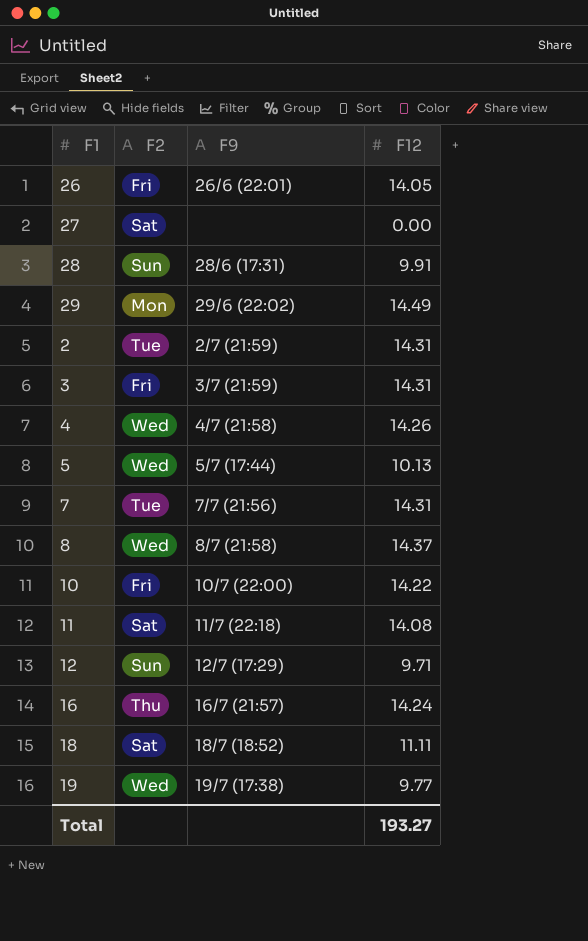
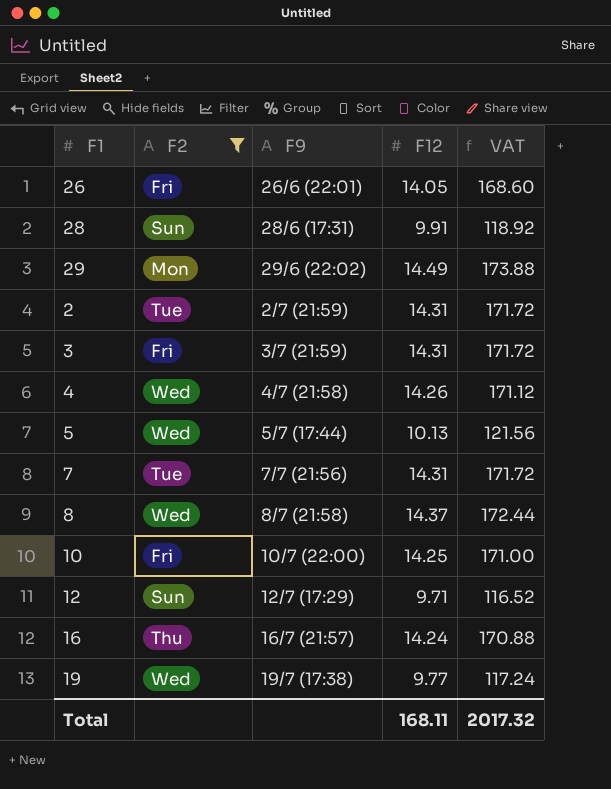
filter: none -> F2 != Sat
column VAT | formula: none -> [F12] * 12
10 | F12: 14.22 -> 14.25
Total | F12: 193.27 -> 168.11

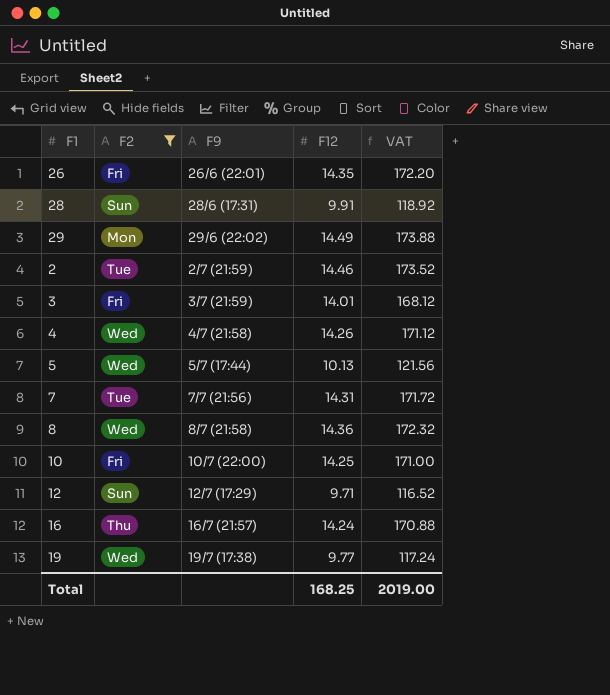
26 | F12: 14.05 -> 14.35
26 | VAT: 168.60 -> 172.20
2 | F12: 14.31 -> 14.46
2 | VAT: 171.72 -> 173.52
3 | F12: 14.31 -> 14.01
3 | VAT: 171.72 -> 168.12
8 | F12: 14.37 -> 14.36
8 | VAT: 172.44 -> 172.32
Total | F12: 168.11 -> 168.25
Total | VAT: 2017.32 -> 2019.00

